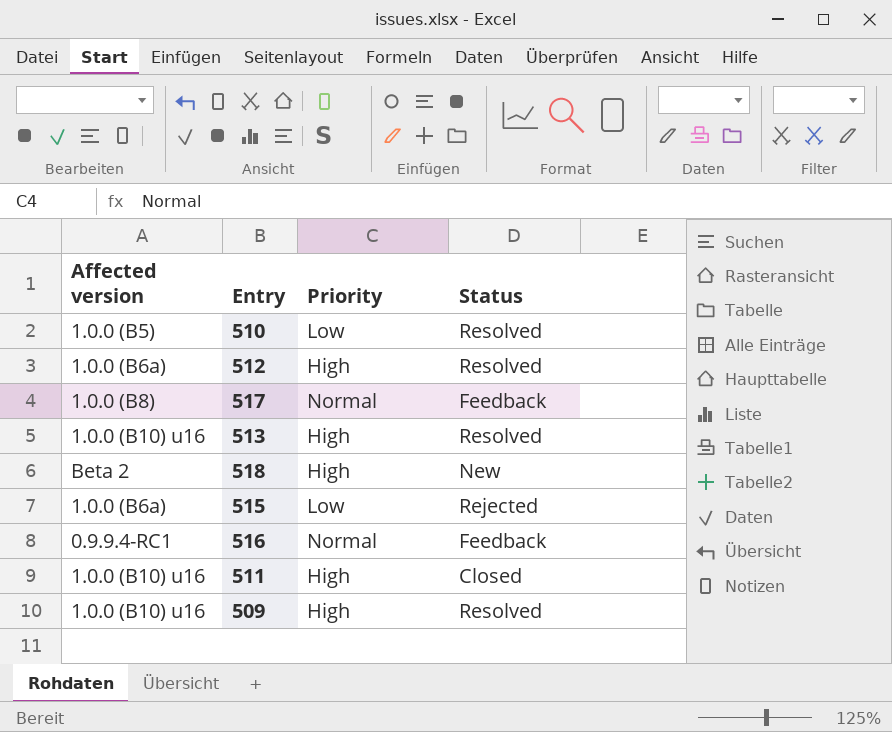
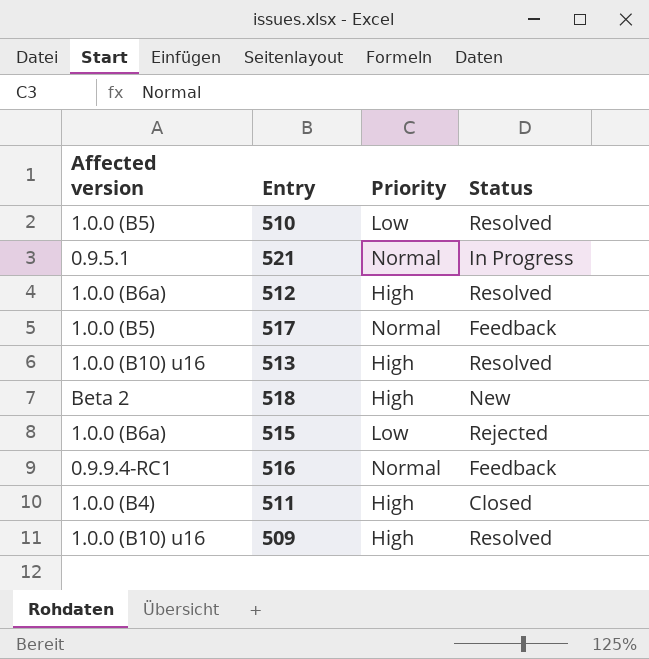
row 521: none -> 0.9.5.1 | Normal | In Progress
517 | Affected version: 1.0.0 (B8) -> 1.0.0 (B5)
511 | Affected version: 1.0.0 (B10) u16 -> 1.0.0 (B4)

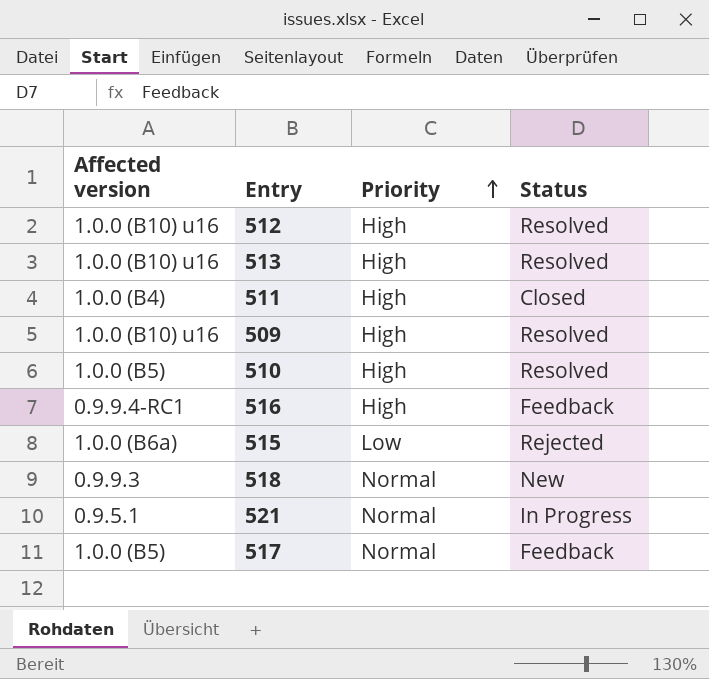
row order: none -> Priority ascending
512 | Affected version: 1.0.0 (B6a) -> 1.0.0 (B10) u16
510 | Priority: Low -> High
516 | Priority: Normal -> High
518 | Affected version: Beta 2 -> 0.9.9.3
518 | Priority: High -> Normal

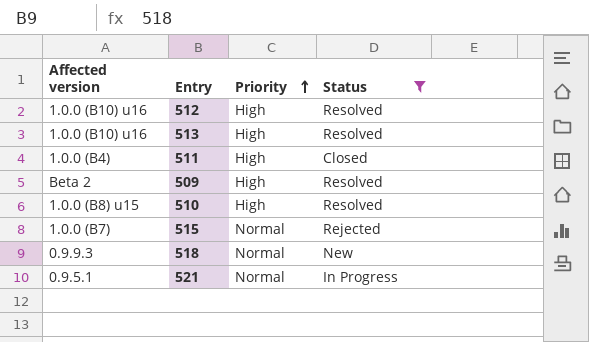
filter: none -> Status != Feedback
509 | Affected version: 1.0.0 (B10) u16 -> Beta 2
510 | Affected version: 1.0.0 (B5) -> 1.0.0 (B8) u15
515 | Affected version: 1.0.0 (B6a) -> 1.0.0 (B7)
515 | Priority: Low -> Normal

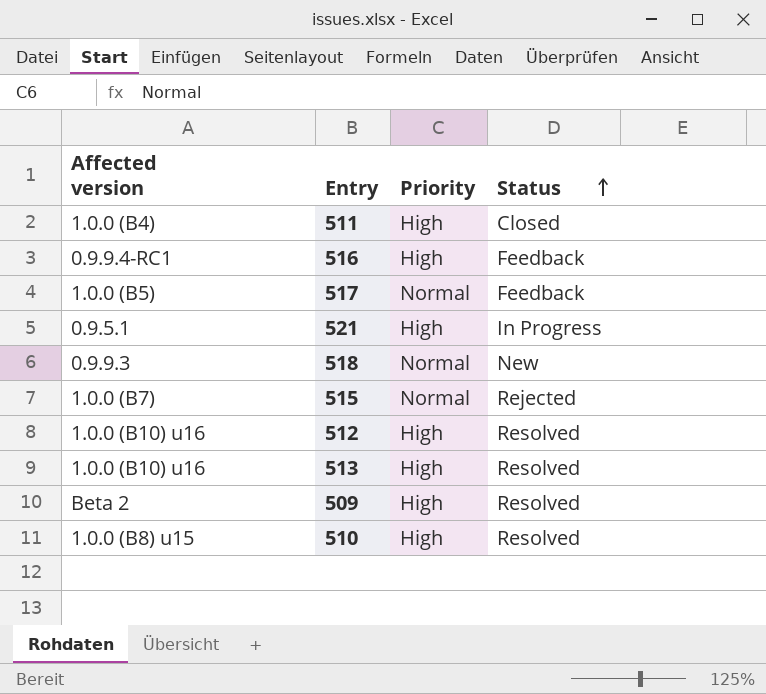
filter: Status != Feedback -> none
row order: Priority ascending -> Status ascending
521 | Priority: Normal -> High

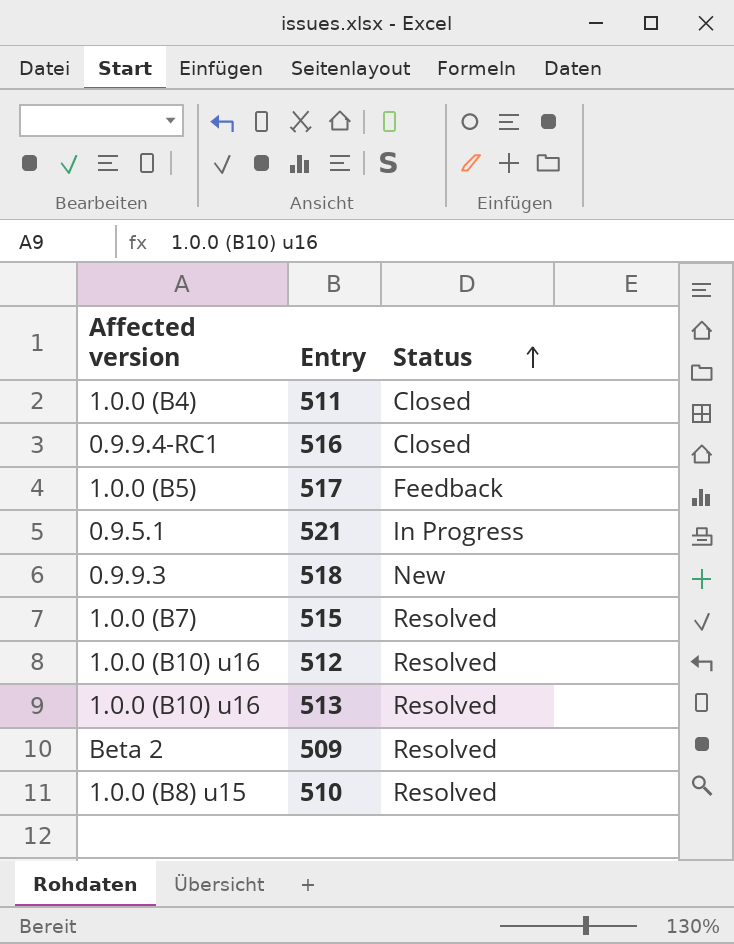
column Priority | position: 3 -> none
516 | Status: Feedback -> Closed
515 | Status: Rejected -> Resolved

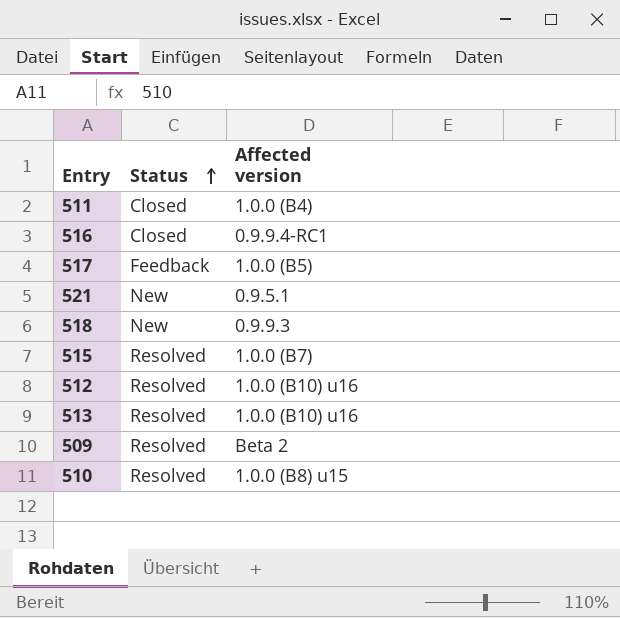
column Affected version | position: 1 -> 3
521 | Status: In Progress -> New

